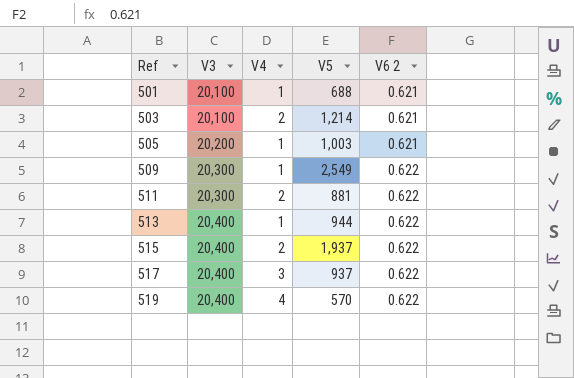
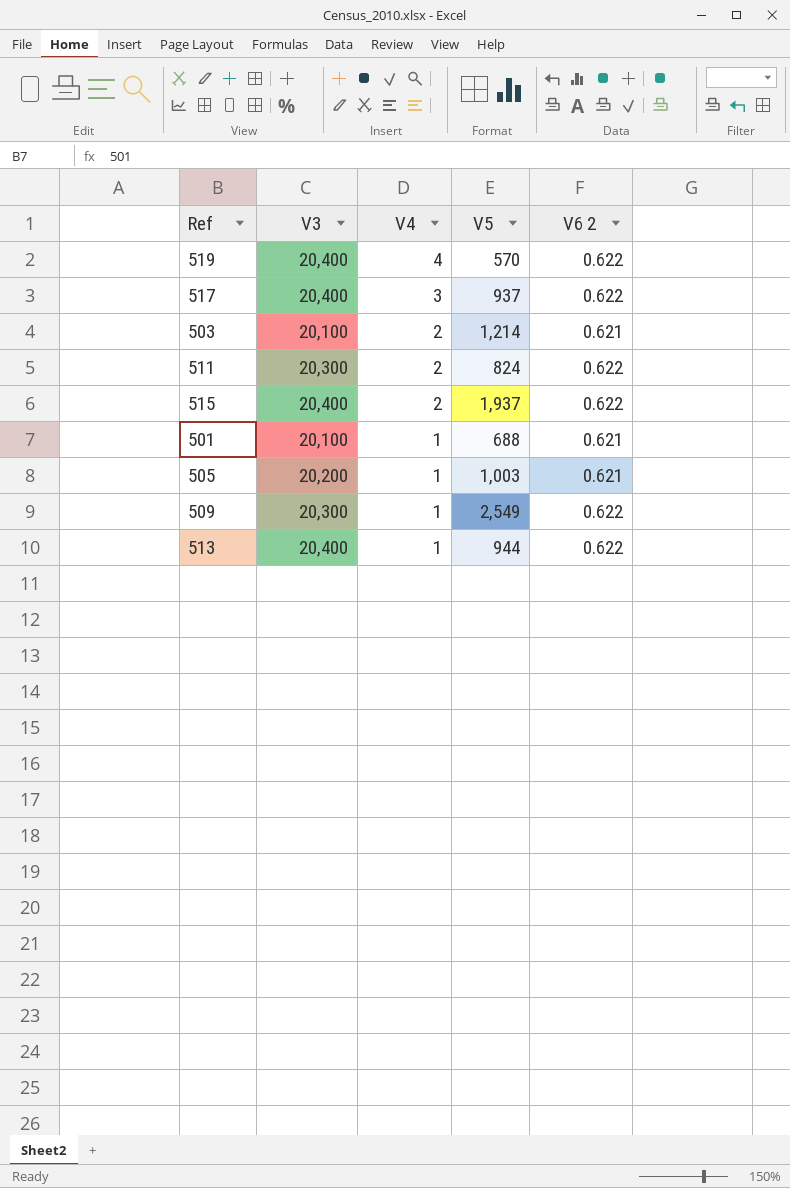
row order: Ref ascending -> V4 descending
511 | V5: 881 -> 824

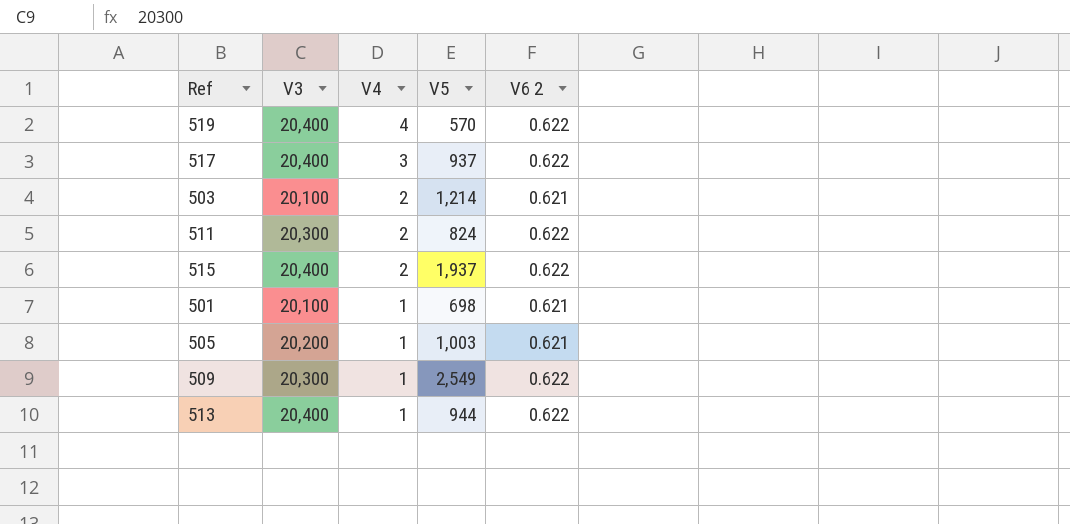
501 | V5: 688 -> 698

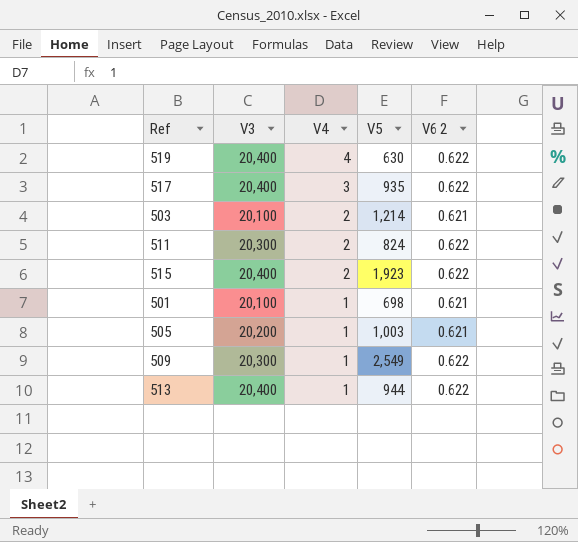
519 | V5: 570 -> 630
517 | V5: 937 -> 935
515 | V5: 1,937 -> 1,923

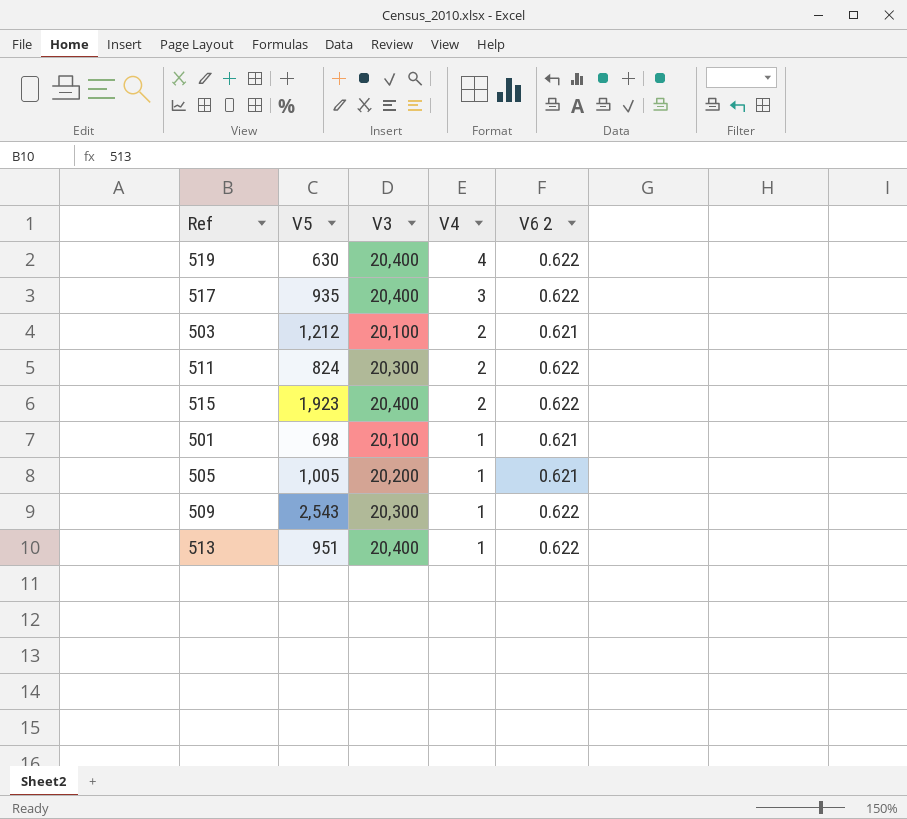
column V5 | position: 4 -> 2
503 | V5: 1,214 -> 1,212
505 | V5: 1,003 -> 1,005
509 | V5: 2,549 -> 2,543
513 | V5: 944 -> 951

